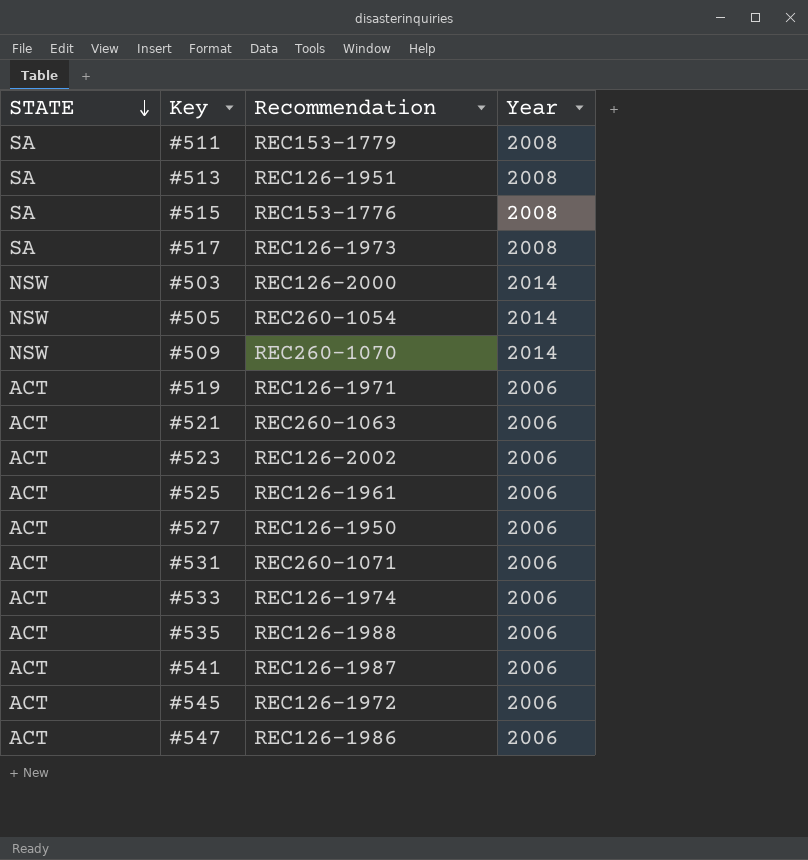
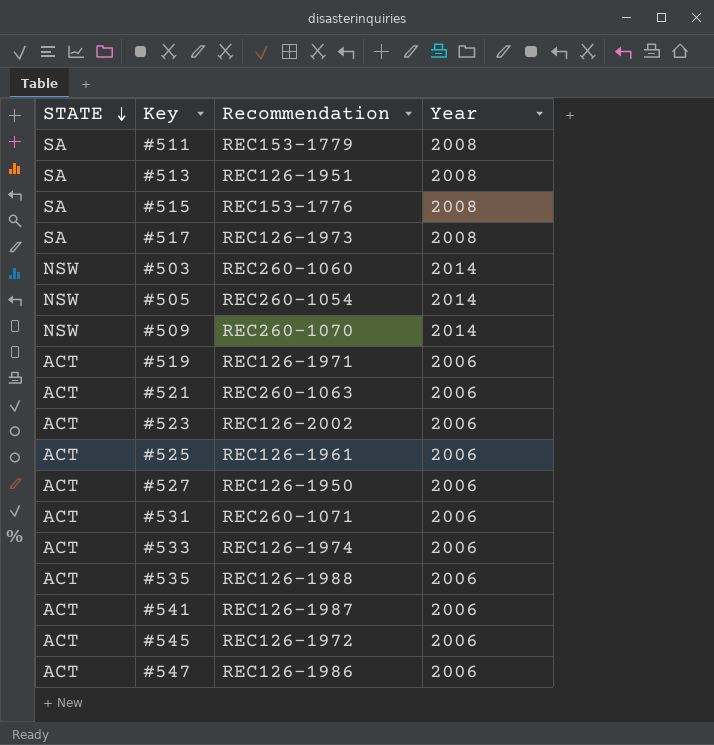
#503 | Recommendation: REC126-2000 -> REC260-1060

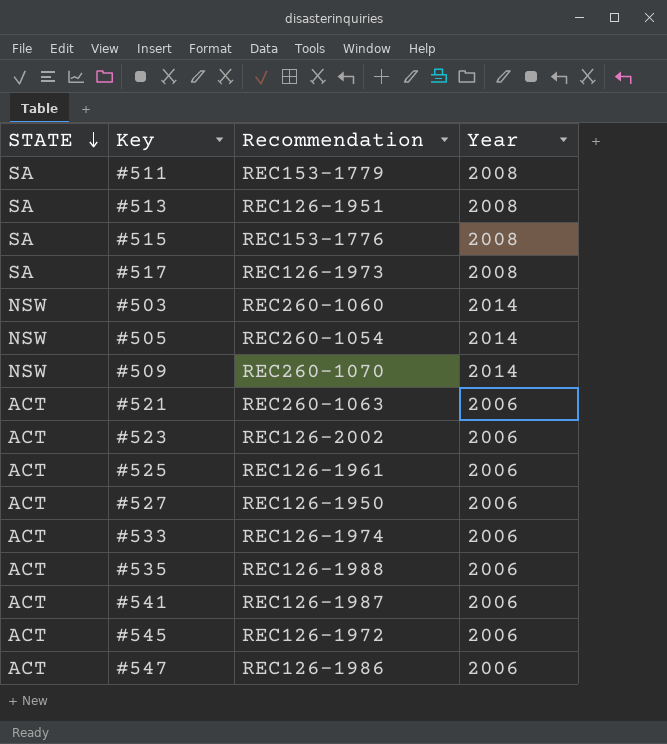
row #519: ACT | REC126-1971 | 2006 -> none
row #531: ACT | REC260-1071 | 2006 -> none

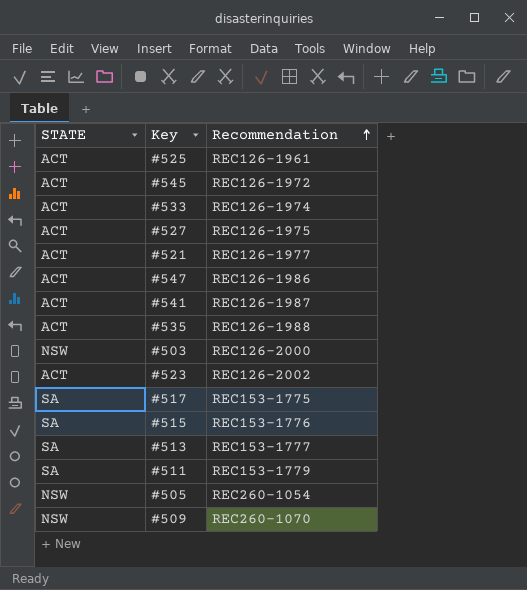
row order: STATE descending -> Recommendation ascending
column Year | position: 4 -> none
#527 | Recommendation: REC126-1950 -> REC126-1975
#521 | Recommendation: REC260-1063 -> REC126-1977
#503 | Recommendation: REC260-1060 -> REC126-2000
#517 | Recommendation: REC126-1973 -> REC153-1775
#513 | Recommendation: REC126-1951 -> REC153-1777

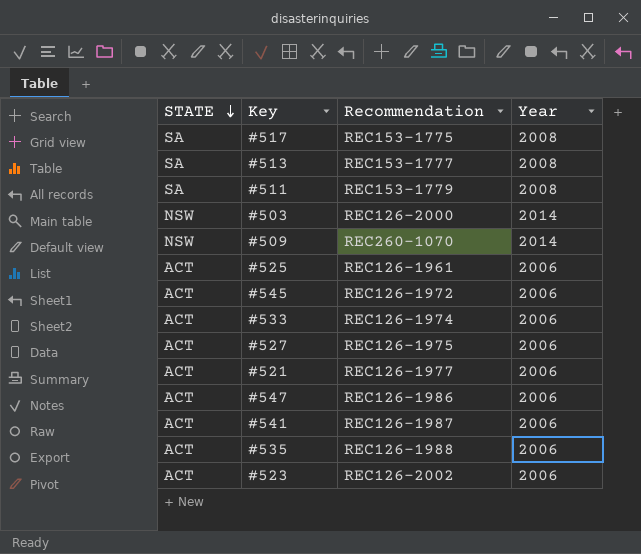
row order: Recommendation ascending -> STATE descending
column Year | position: none -> 4
row #515: SA | REC153-1776 -> none
row #505: NSW | REC260-1054 -> none

